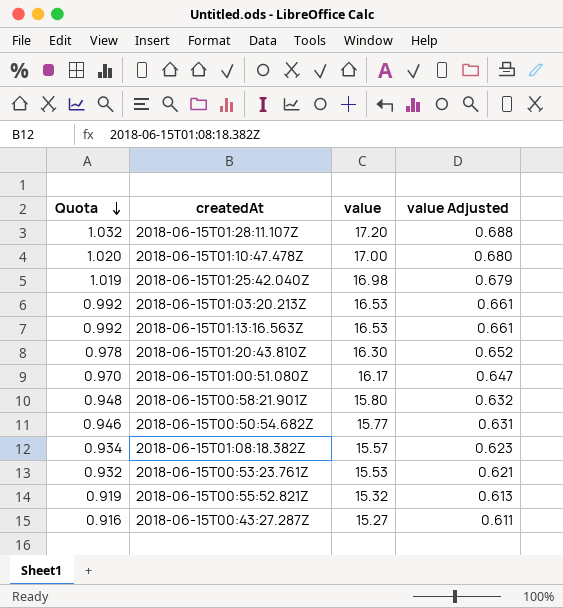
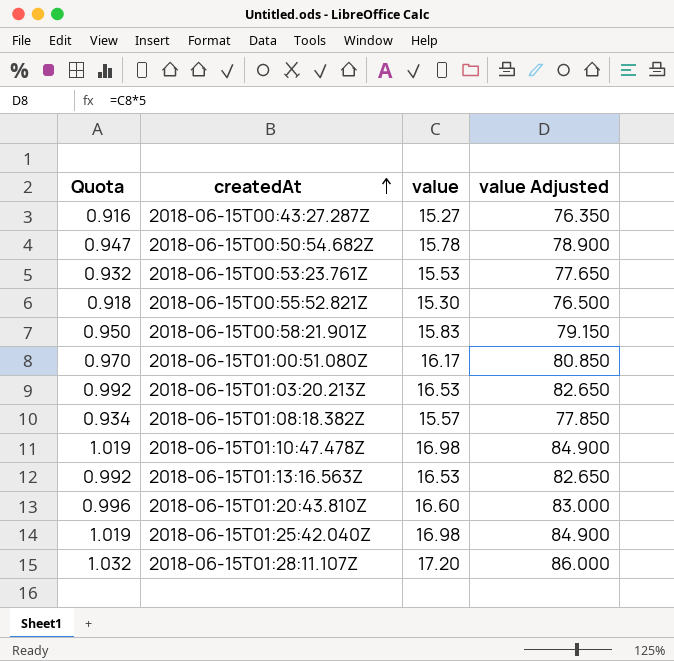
row order: Quota descending -> createdAt ascending
column value Adjusted | formula: [value] * 0.04 -> [value] * 5
2018-06-15T00:50:54.682Z | Quota: 0.946 -> 0.947
2018-06-15T00:50:54.682Z | value: 15.77 -> 15.78
2018-06-15T00:55:52.821Z | Quota: 0.919 -> 0.918
2018-06-15T00:55:52.821Z | value: 15.32 -> 15.30
2018-06-15T00:58:21.901Z | Quota: 0.948 -> 0.950
2018-06-15T00:58:21.901Z | value: 15.80 -> 15.83
2018-06-15T01:10:47.478Z | Quota: 1.020 -> 1.019
2018-06-15T01:10:47.478Z | value: 17.00 -> 16.98
2018-06-15T01:20:43.810Z | Quota: 0.978 -> 0.996
2018-06-15T01:20:43.810Z | value: 16.30 -> 16.60

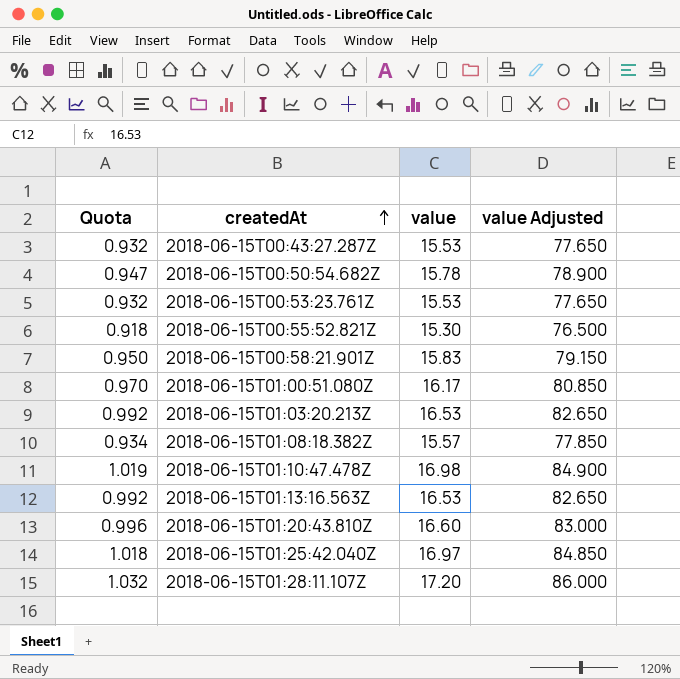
2018-06-15T00:43:27.287Z | Quota: 0.916 -> 0.932
2018-06-15T00:43:27.287Z | value: 15.27 -> 15.53
2018-06-15T00:43:27.287Z | value Adjusted: 76.350 -> 77.650
2018-06-15T01:25:42.040Z | Quota: 1.019 -> 1.018
2018-06-15T01:25:42.040Z | value: 16.98 -> 16.97
2018-06-15T01:25:42.040Z | value Adjusted: 84.900 -> 84.850

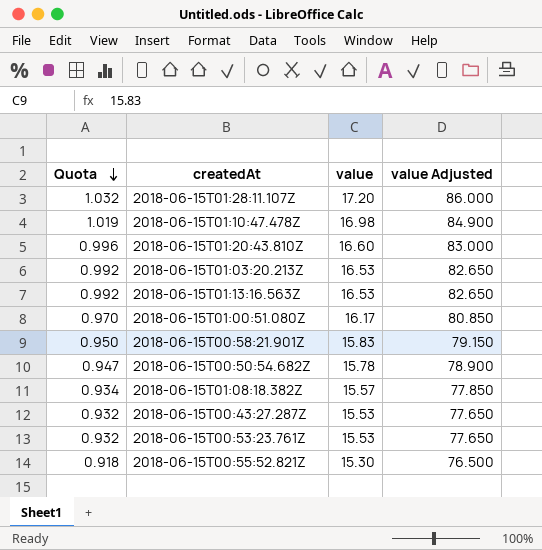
row order: createdAt ascending -> Quota descending
row 2018-06-15T01:25:42.040Z: 1.018 | 16.97 | 84.850 -> none

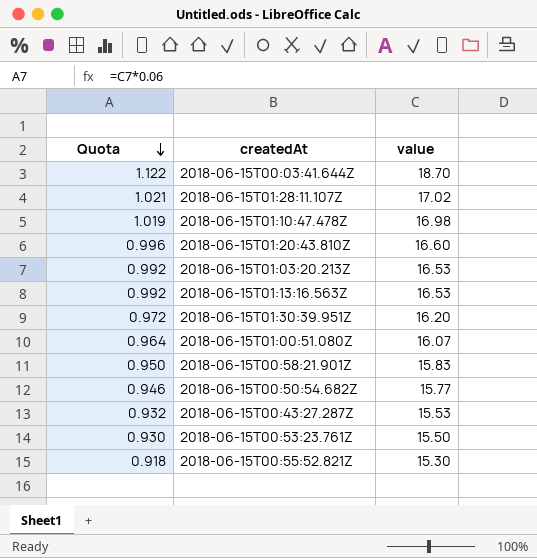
column value Adjusted | formula: [value] * 5 -> none
row 2018-06-15T01:08:18.382Z: 0.934 | 15.57 | 77.850 -> none
row 2018-06-15T00:03:41.644Z: none -> 1.122 | 18.70
2018-06-15T01:28:11.107Z | Quota: 1.032 -> 1.021
2018-06-15T01:28:11.107Z | value: 17.20 -> 17.02
row 2018-06-15T01:30:39.951Z: none -> 0.972 | 16.20
2018-06-15T01:00:51.080Z | Quota: 0.970 -> 0.964
2018-06-15T01:00:51.080Z | value: 16.17 -> 16.07
2018-06-15T00:50:54.682Z | Quota: 0.947 -> 0.946
2018-06-15T00:50:54.682Z | value: 15.78 -> 15.77
2018-06-15T00:53:23.761Z | Quota: 0.932 -> 0.930
2018-06-15T00:53:23.761Z | value: 15.53 -> 15.50

